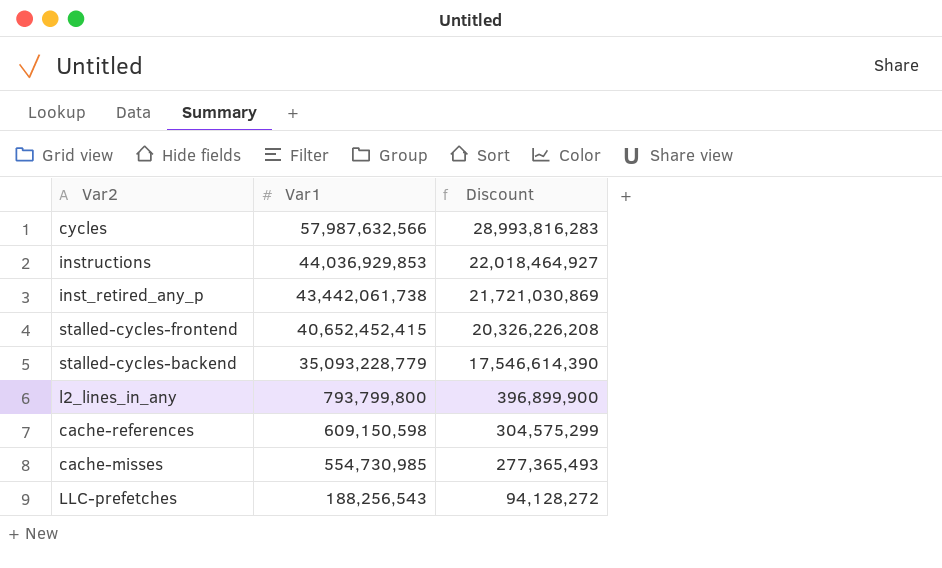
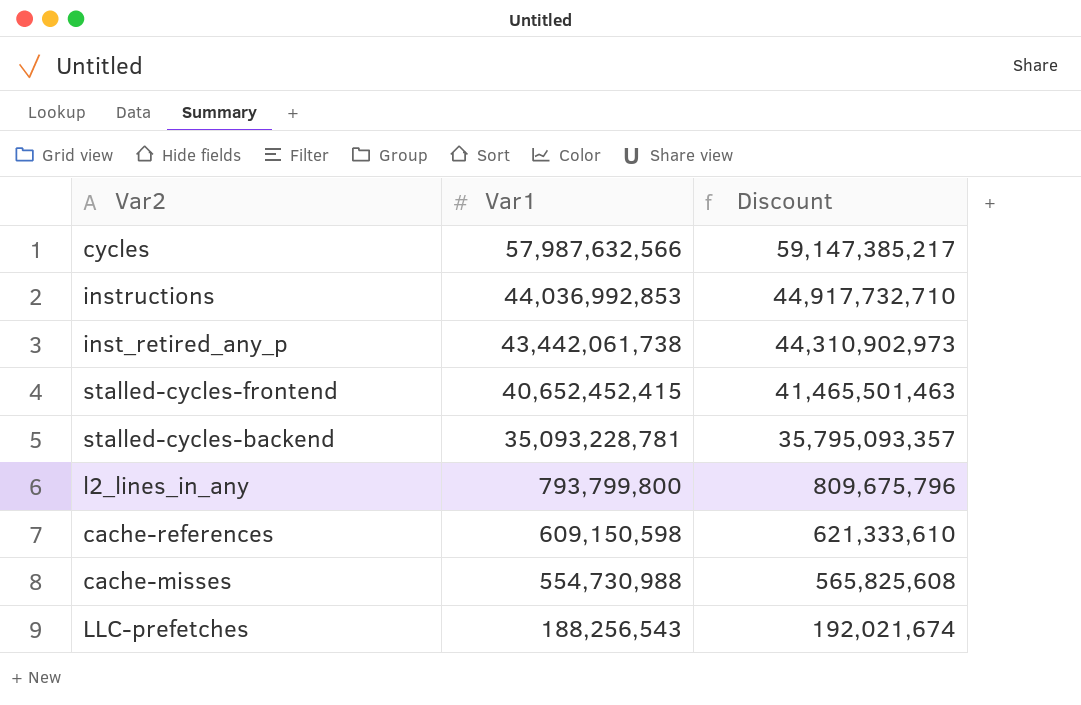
column Discount | formula: [Var1] * 0.5 -> [Var1] * 1.02
instructions | Var1: 44,036,929,853 -> 44,036,992,853
stalled-cycles-backend | Var1: 35,093,228,779 -> 35,093,228,781
cache-misses | Var1: 554,730,985 -> 554,730,988

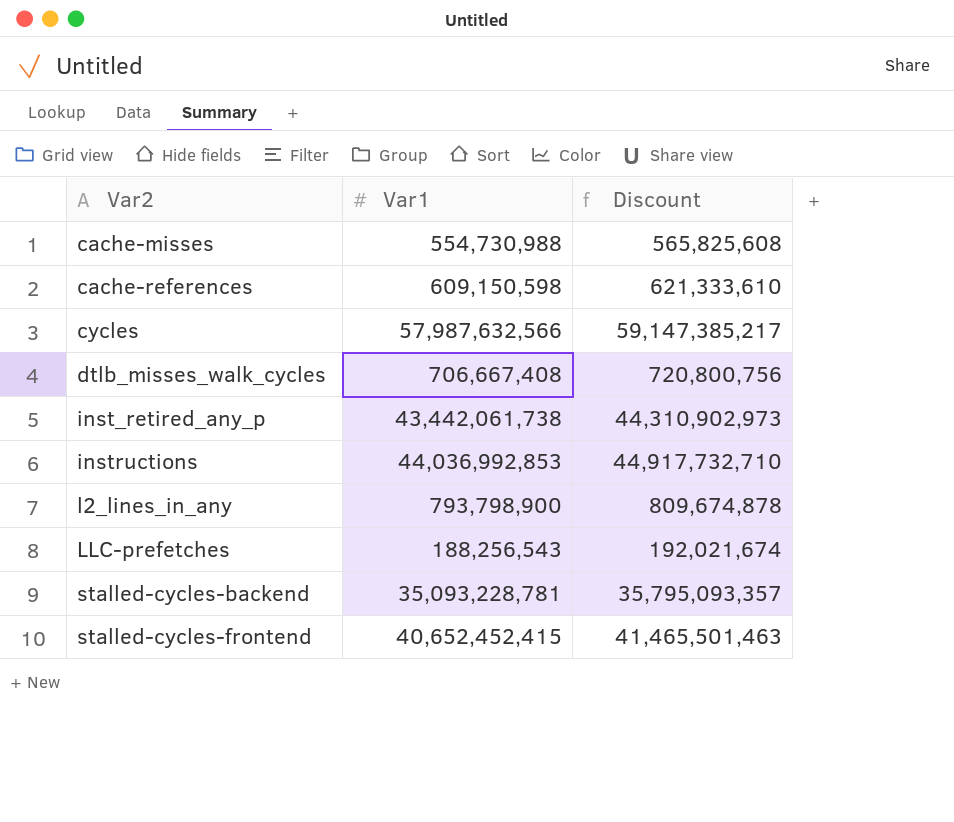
row order: Var1 descending -> Var2 ascending
row dtlb_misses_walk_cycles: none -> 706,667,408 | 720,800,756
l2_lines_in_any | Var1: 793,799,800 -> 793,798,900
l2_lines_in_any | Discount: 809,675,796 -> 809,674,878

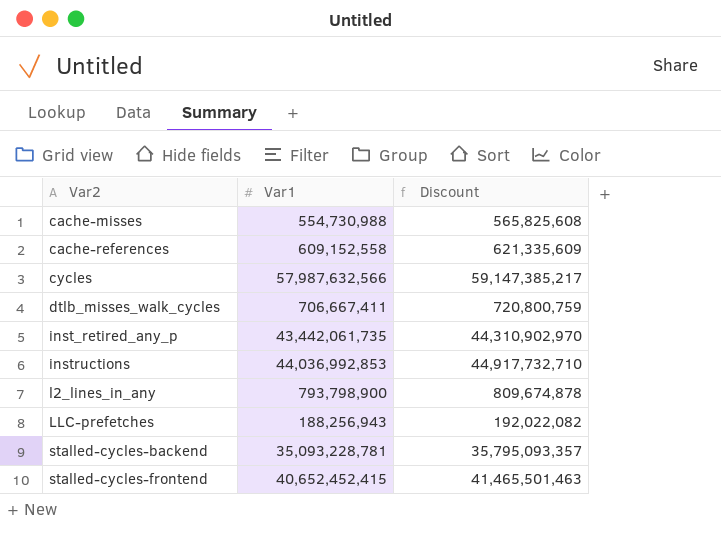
cache-references | Var1: 609,150,598 -> 609,152,558
cache-references | Discount: 621,333,610 -> 621,335,609
dtlb_misses_walk_cycles | Var1: 706,667,408 -> 706,667,411
dtlb_misses_walk_cycles | Discount: 720,800,756 -> 720,800,759
inst_retired_any_p | Var1: 43,442,061,738 -> 43,442,061,735
inst_retired_any_p | Discount: 44,310,902,973 -> 44,310,902,970
LLC-prefetches | Var1: 188,256,543 -> 188,256,943
LLC-prefetches | Discount: 192,021,674 -> 192,022,082

